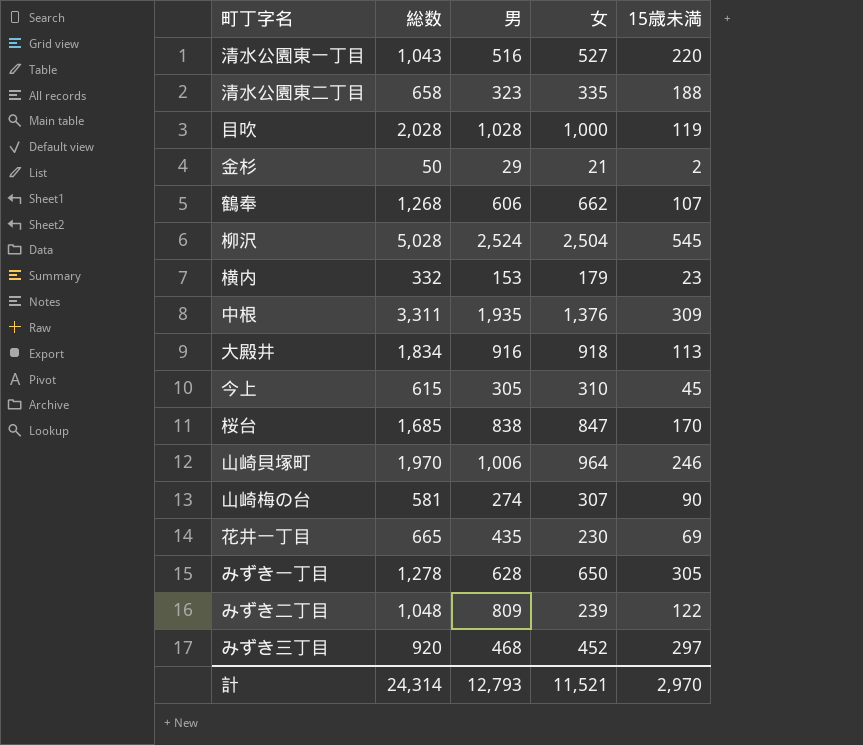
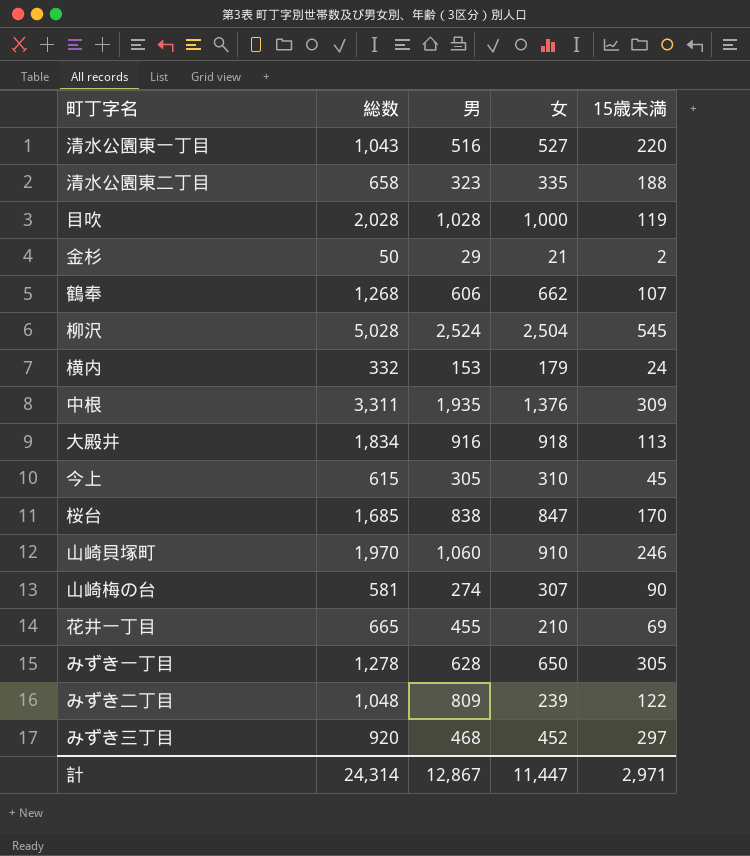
横内 | 15歳未満: 23 -> 24
山崎貝塚町 | 男: 1,006 -> 1,060
山崎貝塚町 | 女: 964 -> 910
花井一丁目 | 男: 435 -> 455
花井一丁目 | 女: 230 -> 210
計 | 男: 12,793 -> 12,867
計 | 女: 11,521 -> 11,447
計 | 15歳未満: 2,970 -> 2,971

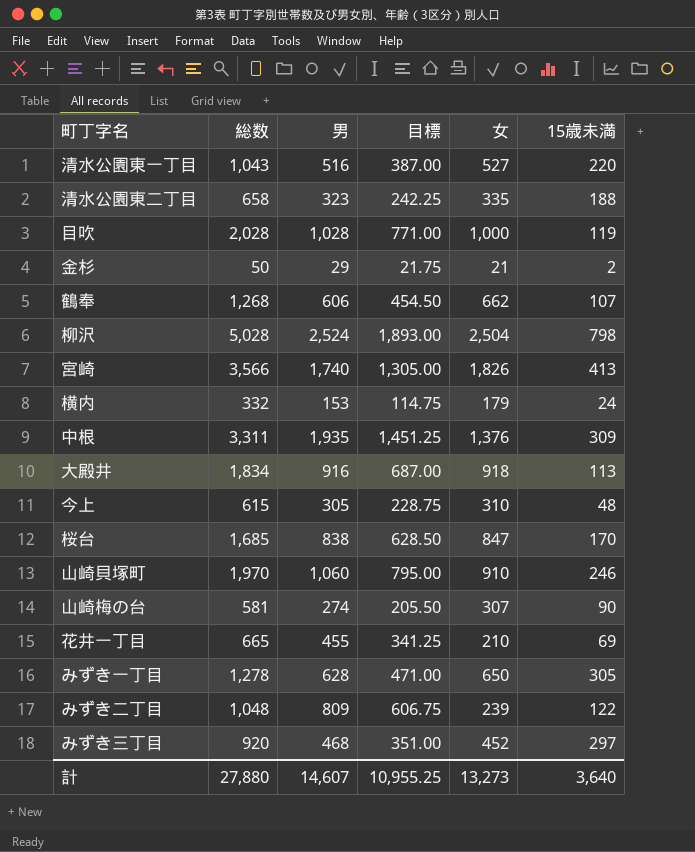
column 目標 | formula: none -> [男] * 0.75
柳沢 | 15歳未満: 545 -> 798
row 宮崎: none -> 3,566 | 1,740 | 1,305.00 | 1,826 | 413
今上 | 15歳未満: 45 -> 48
計 | 総数: 24,314 -> 27,880
計 | 男: 12,867 -> 14,607
計 | 女: 11,447 -> 13,273
計 | 15歳未満: 2,971 -> 3,640

